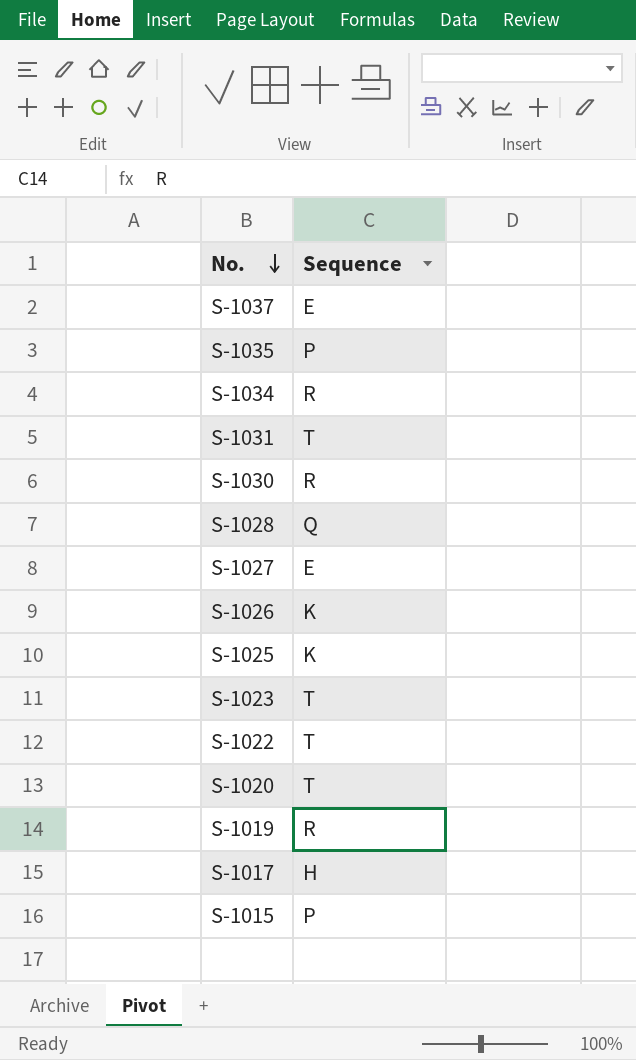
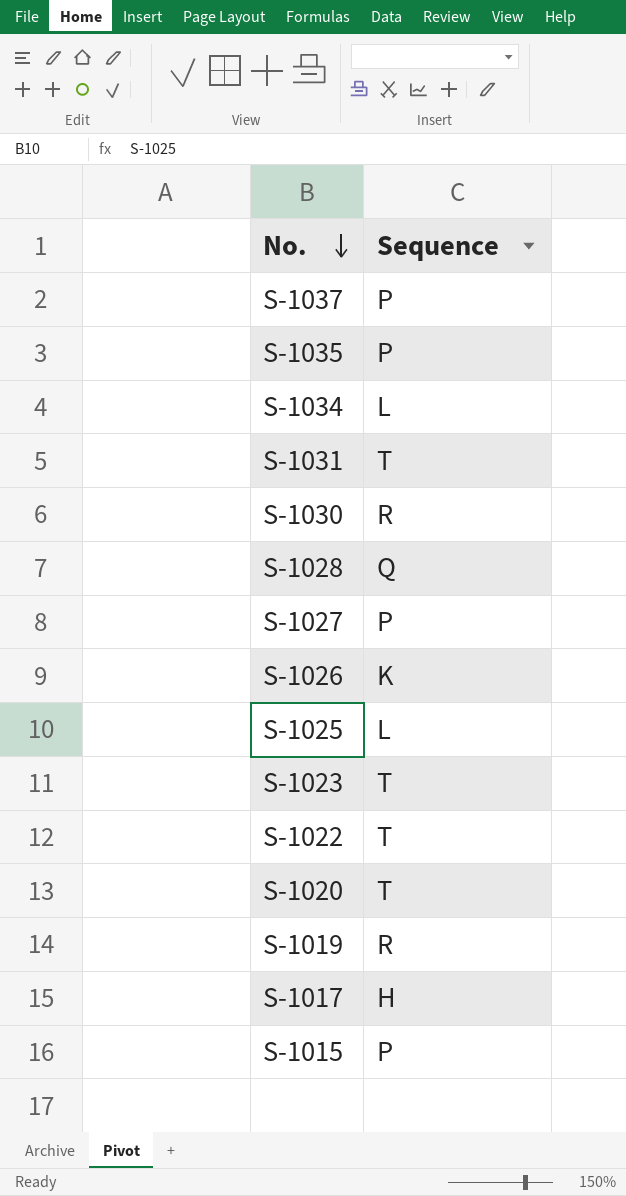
S-1037 | Sequence: E -> P
S-1034 | Sequence: R -> L
S-1027 | Sequence: E -> P
S-1025 | Sequence: K -> L

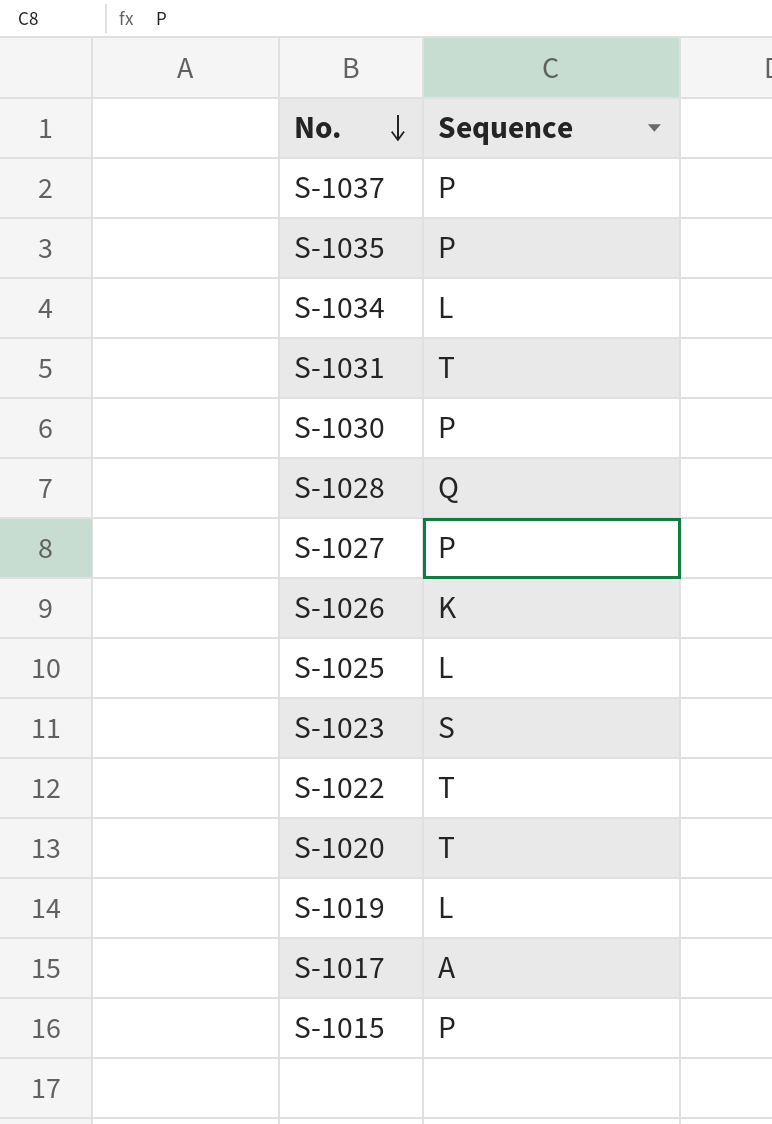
S-1030 | Sequence: R -> P
S-1023 | Sequence: T -> S
S-1019 | Sequence: R -> L
S-1017 | Sequence: H -> A

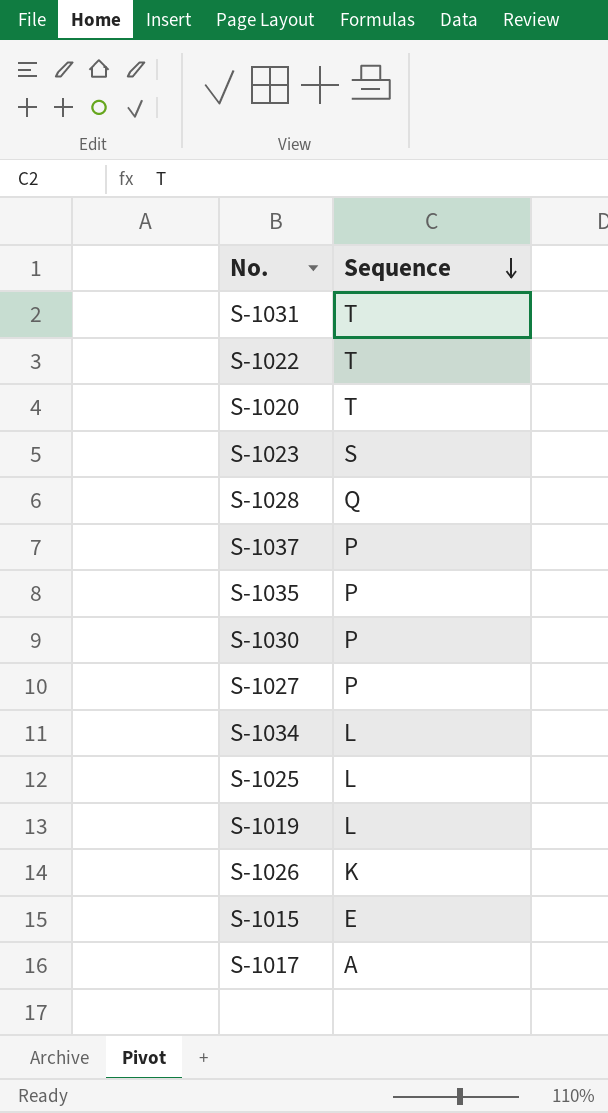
row order: No. descending -> Sequence descending
S-1015 | Sequence: P -> E

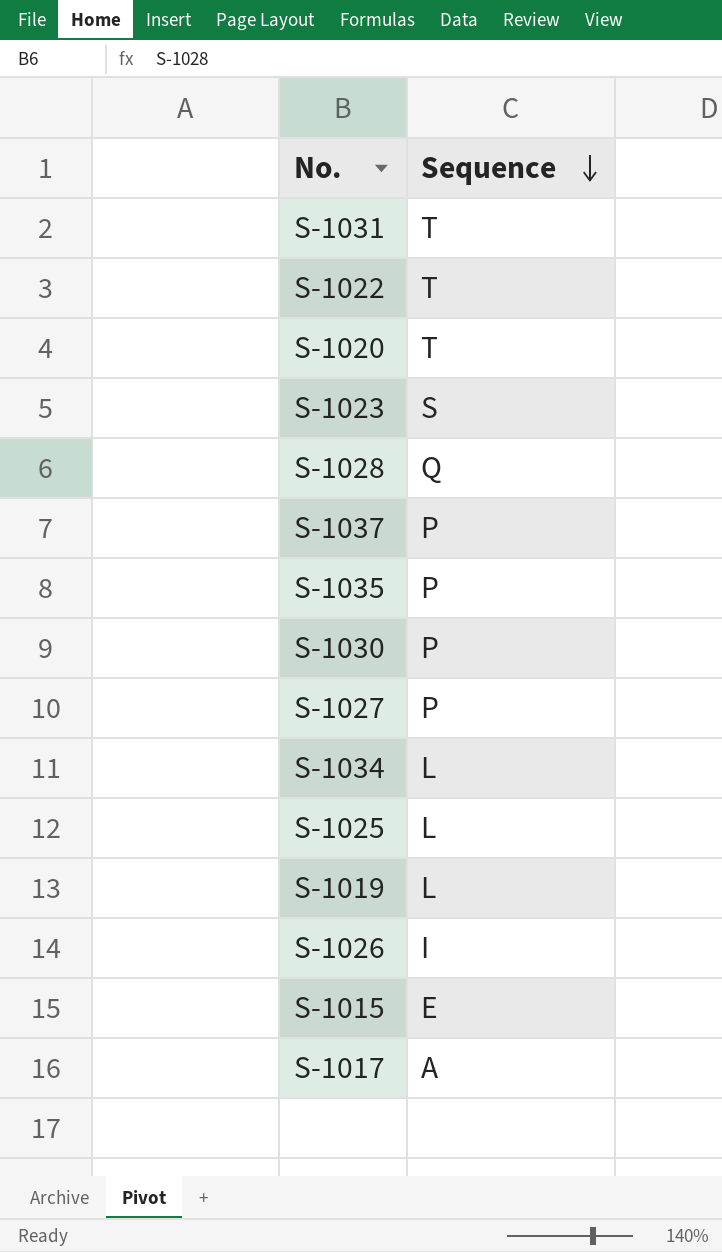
S-1026 | Sequence: K -> I

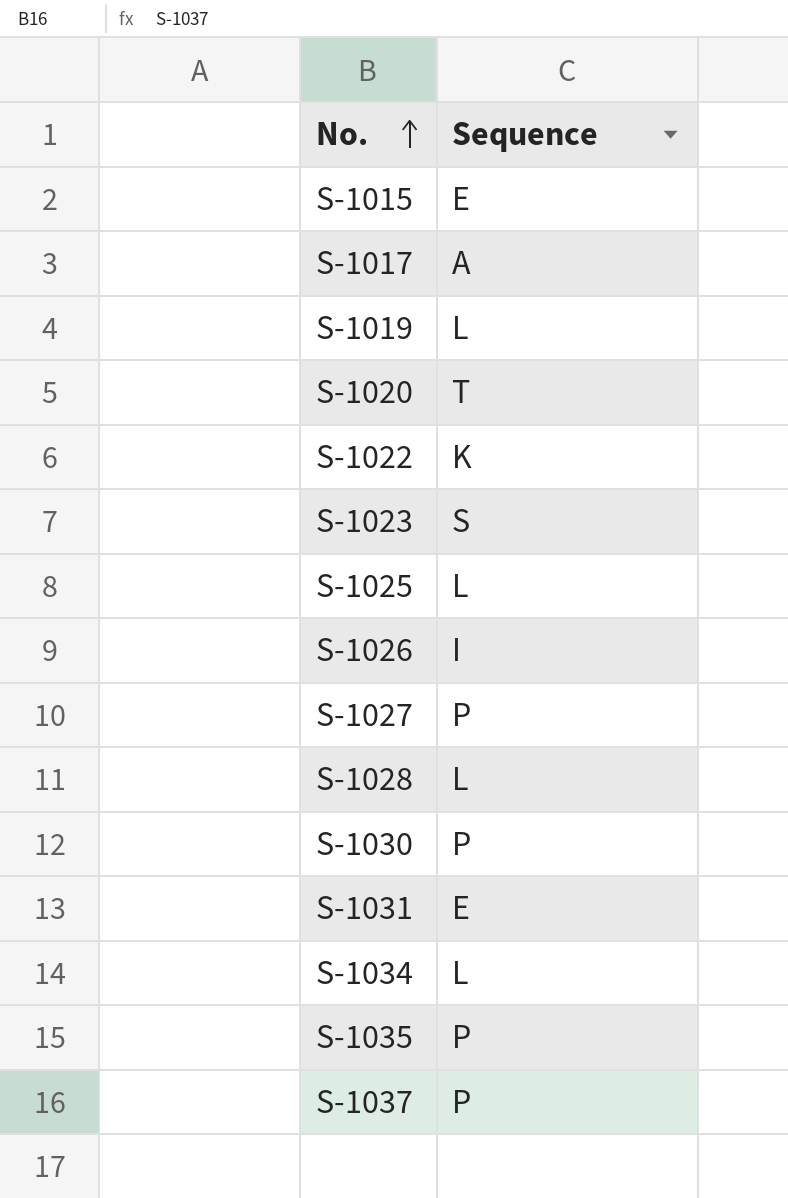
row order: Sequence descending -> No. ascending
S-1022 | Sequence: T -> K
S-1028 | Sequence: Q -> L
S-1031 | Sequence: T -> E

